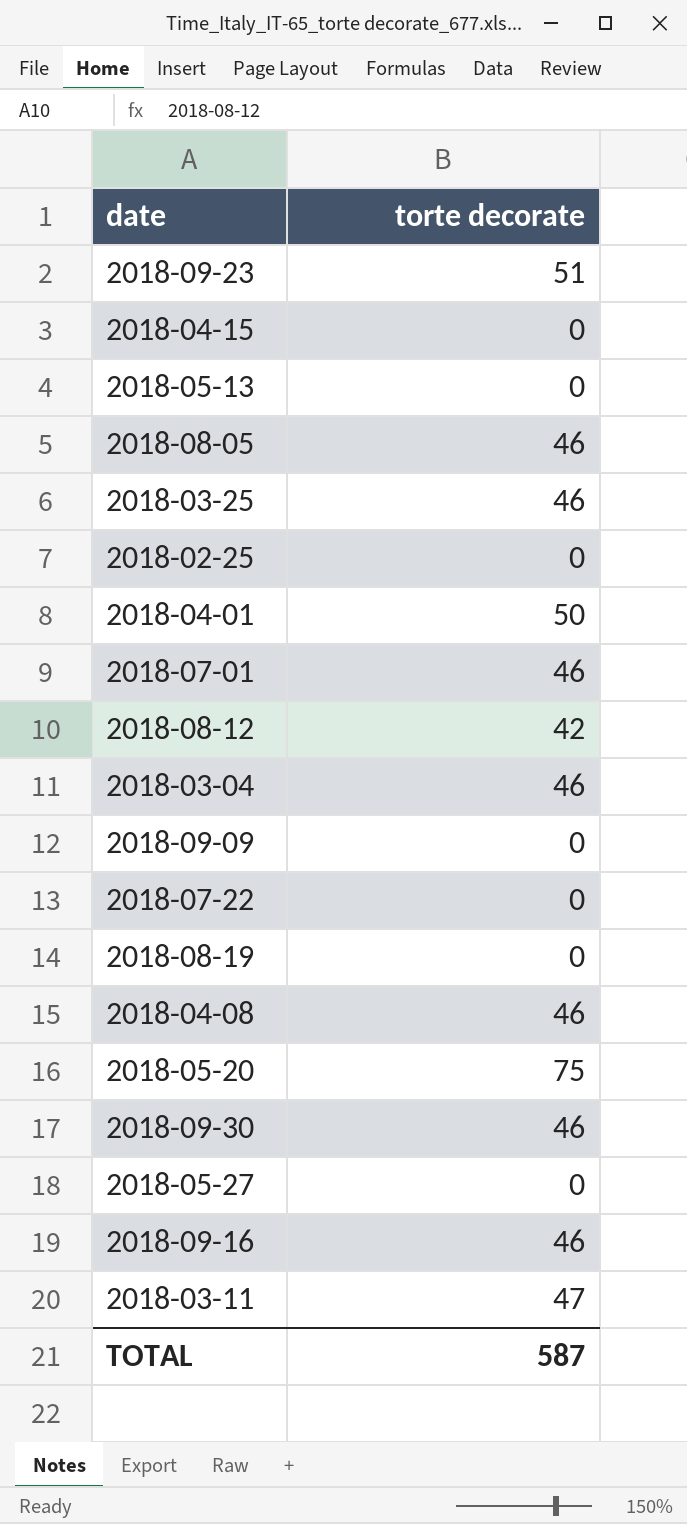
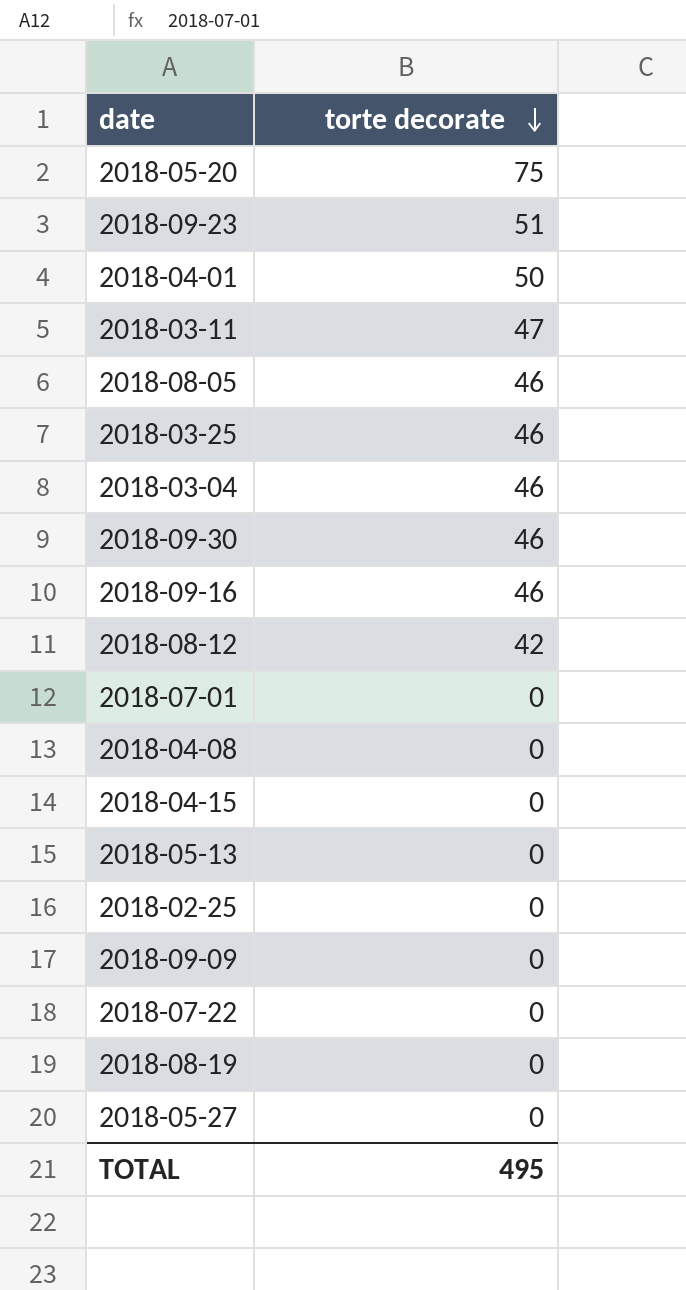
row order: none -> torte decorate descending
2018-07-01 | torte decorate: 46 -> 0
2018-04-08 | torte decorate: 46 -> 0
TOTAL | torte decorate: 587 -> 495

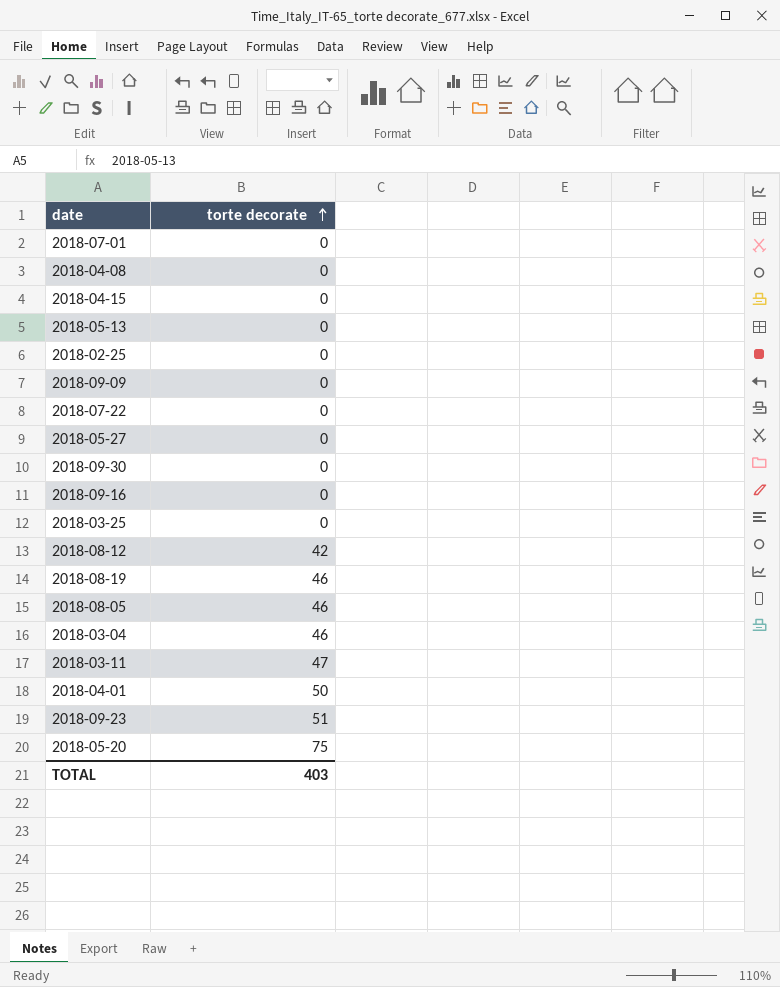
row order: torte decorate descending -> torte decorate ascending
2018-09-30 | torte decorate: 46 -> 0
2018-09-16 | torte decorate: 46 -> 0
2018-03-25 | torte decorate: 46 -> 0
2018-08-19 | torte decorate: 0 -> 46
TOTAL | torte decorate: 495 -> 403

